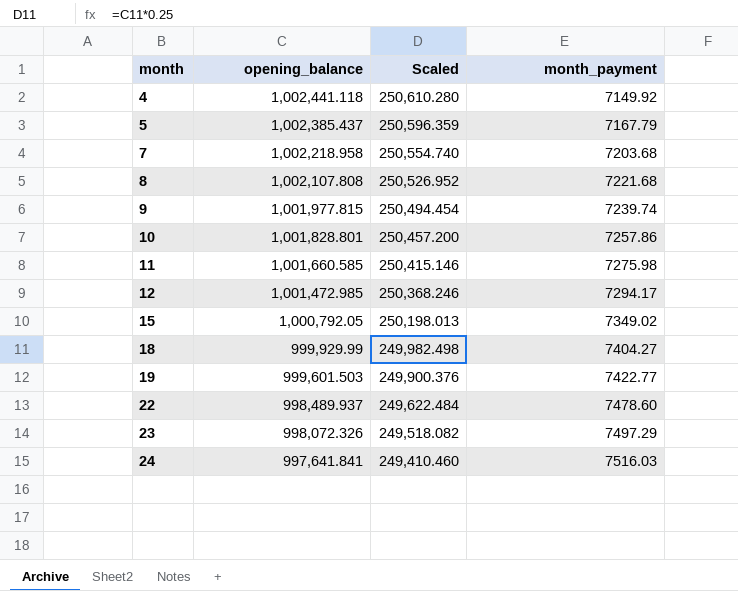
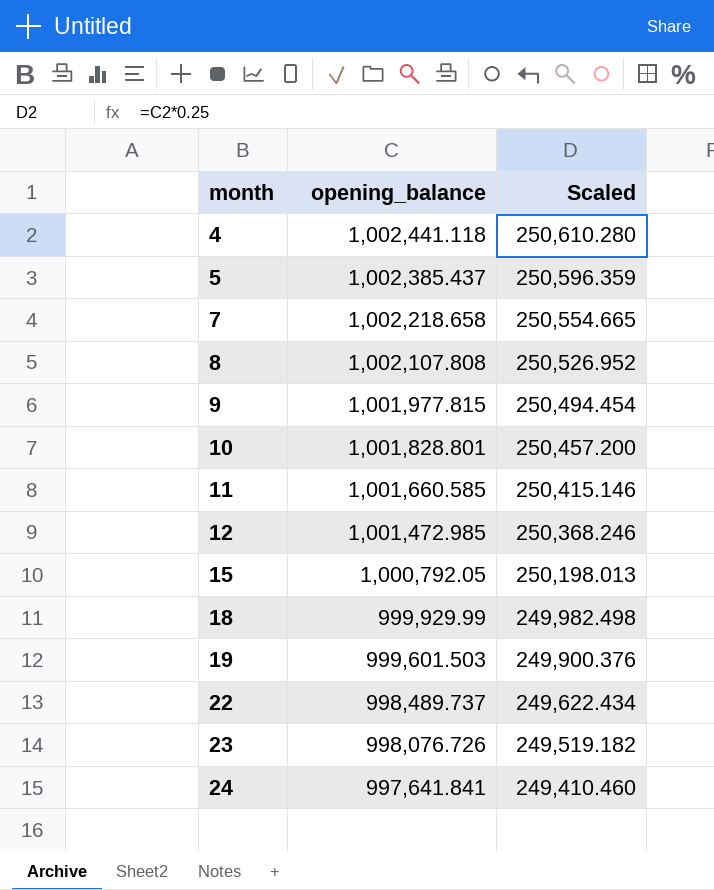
column month_payment | position: 4 -> none
7 | opening_balance: 1,002,218.958 -> 1,002,218.658
7 | Scaled: 250,554.740 -> 250,554.665
22 | opening_balance: 998,489.937 -> 998,489.737
22 | Scaled: 249,622.484 -> 249,622.434
23 | opening_balance: 998,072.326 -> 998,076.726
23 | Scaled: 249,518.082 -> 249,519.182

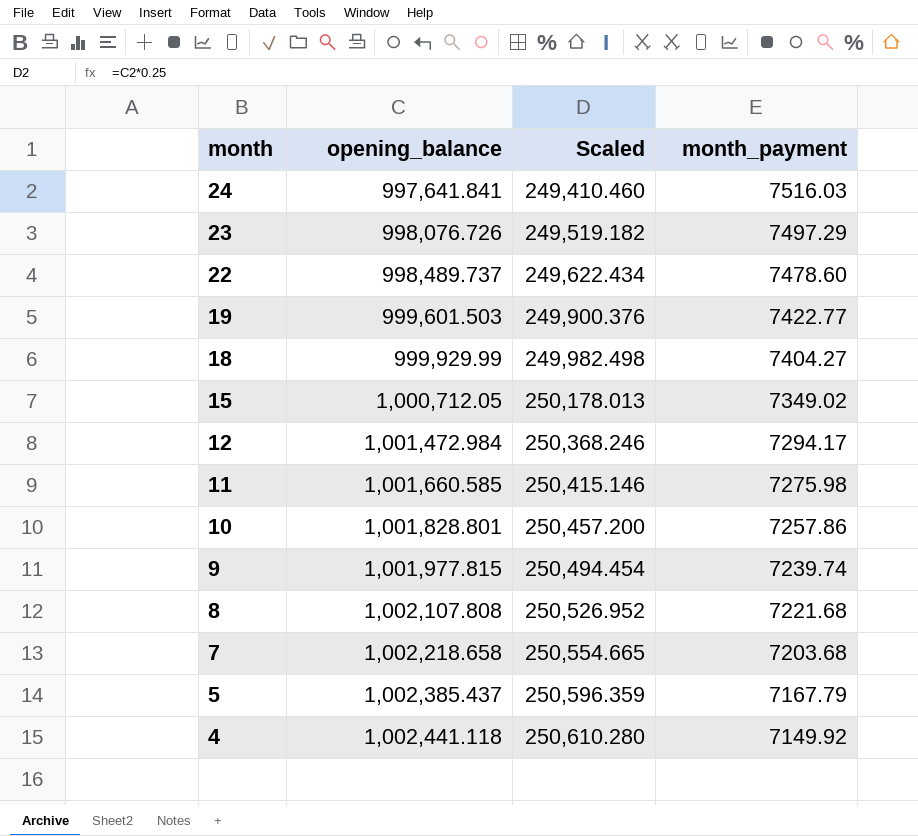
row order: month ascending -> month descending
column month_payment | position: none -> 4
15 | opening_balance: 1,000,792.05 -> 1,000,712.05
15 | Scaled: 250,198.013 -> 250,178.013
12 | opening_balance: 1,001,472.985 -> 1,001,472.984

